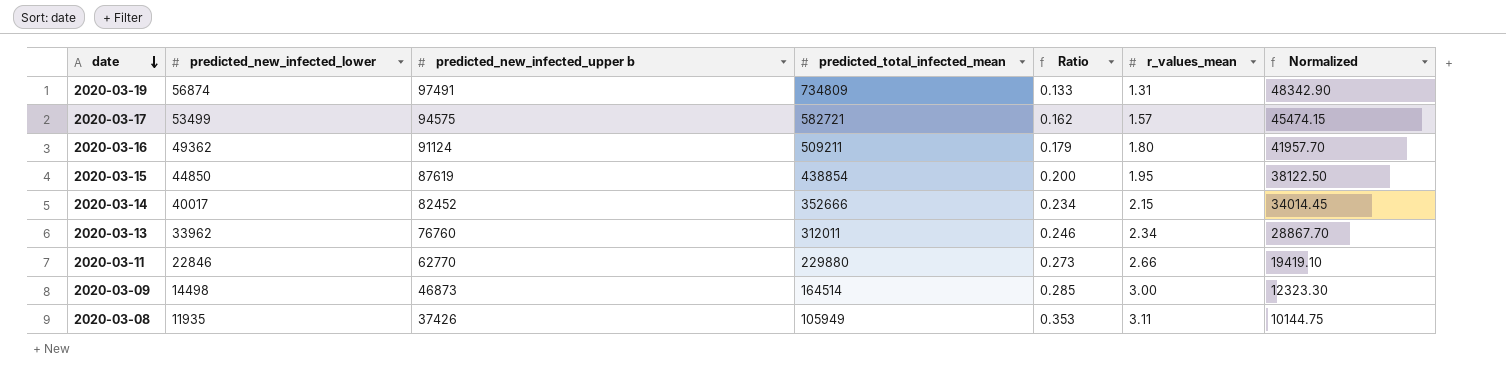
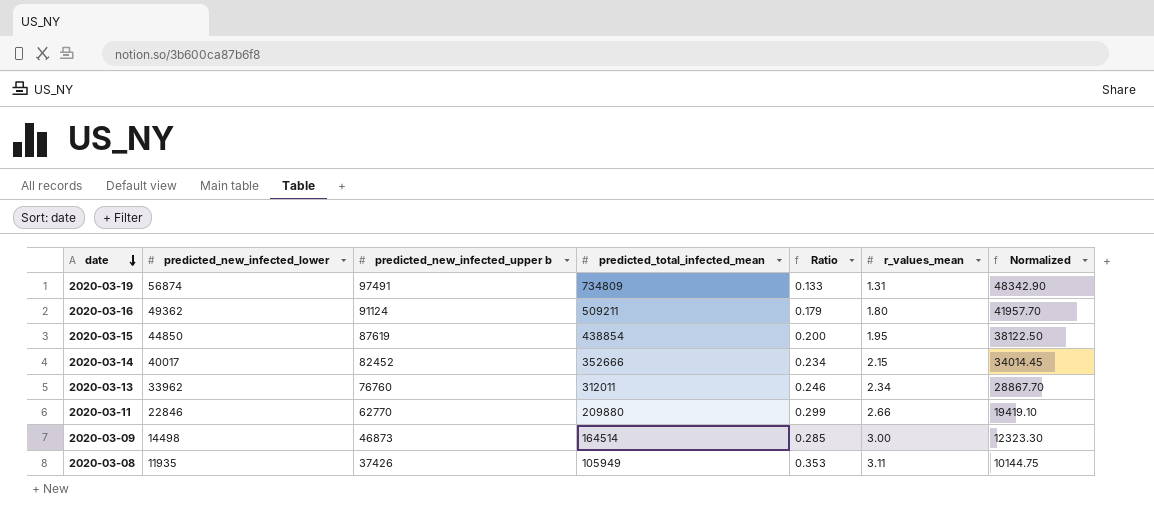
row 2020-03-17: 53499 | 94575 | 582721 | 0.162 | 1.57 | 45474.15 -> none
2020-03-11 | predicted_total_infected_mean: 229880 -> 209880
2020-03-11 | Ratio: 0.273 -> 0.299

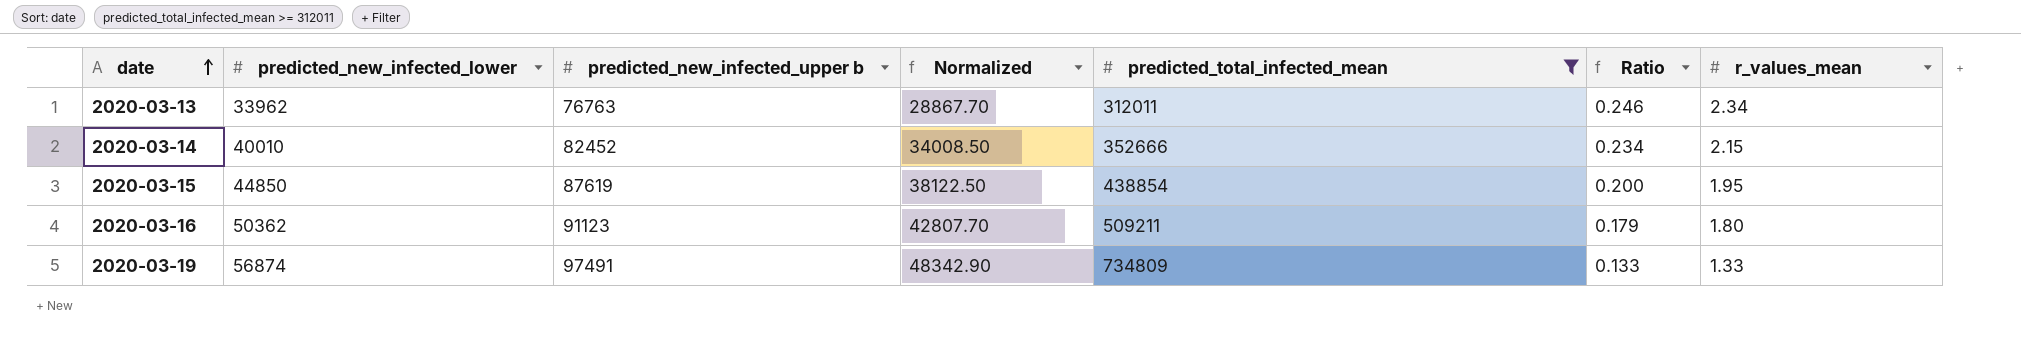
filter: none -> predicted_total_infected_mean >= 312011
row order: date descending -> date ascending
column Normalized | position: 7 -> 4
2020-03-13 | predicted_new_infected_upper b: 76760 -> 76763
2020-03-14 | predicted_new_infected_lower: 40017 -> 40010
2020-03-14 | Normalized: 34014.45 -> 34008.50
2020-03-16 | predicted_new_infected_lower: 49362 -> 50362
2020-03-16 | predicted_new_infected_upper b: 91124 -> 91123
2020-03-16 | Normalized: 41957.70 -> 42807.70
2020-03-19 | r_values_mean: 1.31 -> 1.33

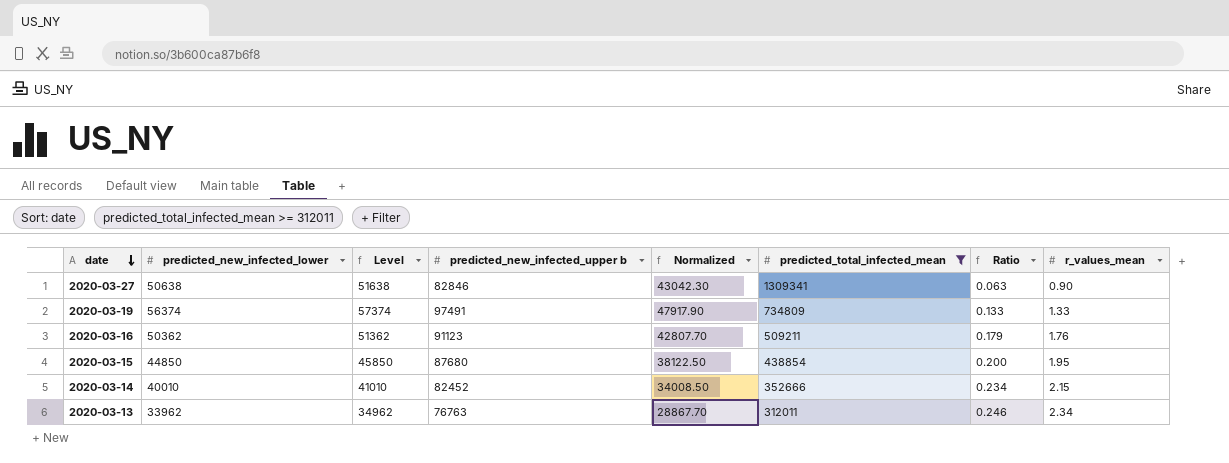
row order: date ascending -> date descending
column Level | formula: none -> [predicted_new_infected_lower] + 1000
row 2020-03-27: none -> 50638 | 51638 | 82846 | 43042.30 | 1309341 | 0.063 | 0.90
2020-03-19 | predicted_new_infected_lower: 56874 -> 56374
2020-03-19 | Normalized: 48342.90 -> 47917.90
2020-03-16 | r_values_mean: 1.80 -> 1.76
2020-03-15 | predicted_new_infected_upper b: 87619 -> 87680

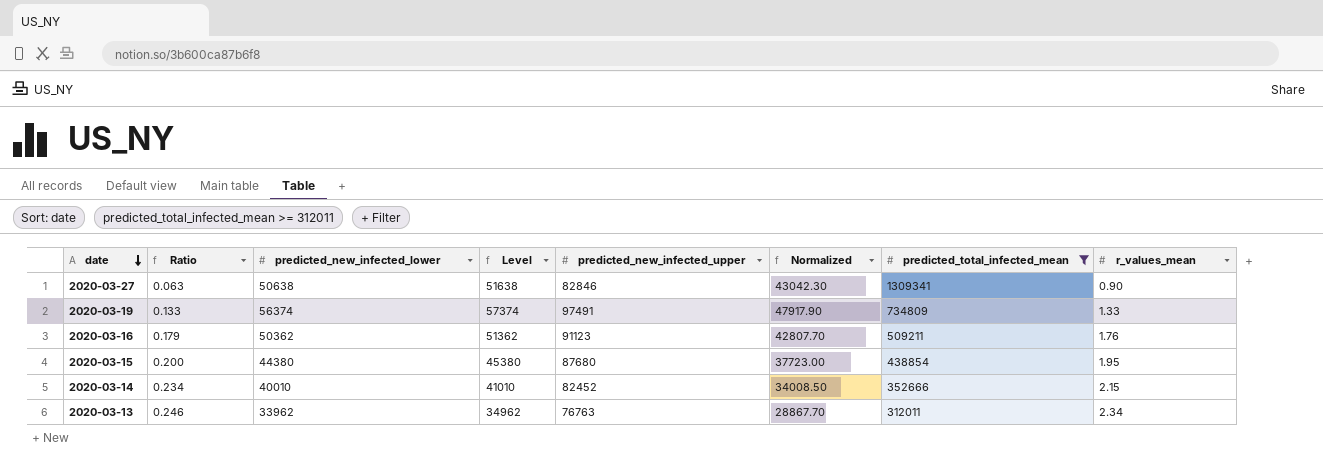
column Ratio | position: 7 -> 2
column name: predicted_new_infected_upper b -> predicted_new_infected_upper
2020-03-15 | predicted_new_infected_lower: 44850 -> 44380
2020-03-15 | Level: 45850 -> 45380
2020-03-15 | Normalized: 38122.50 -> 37723.00

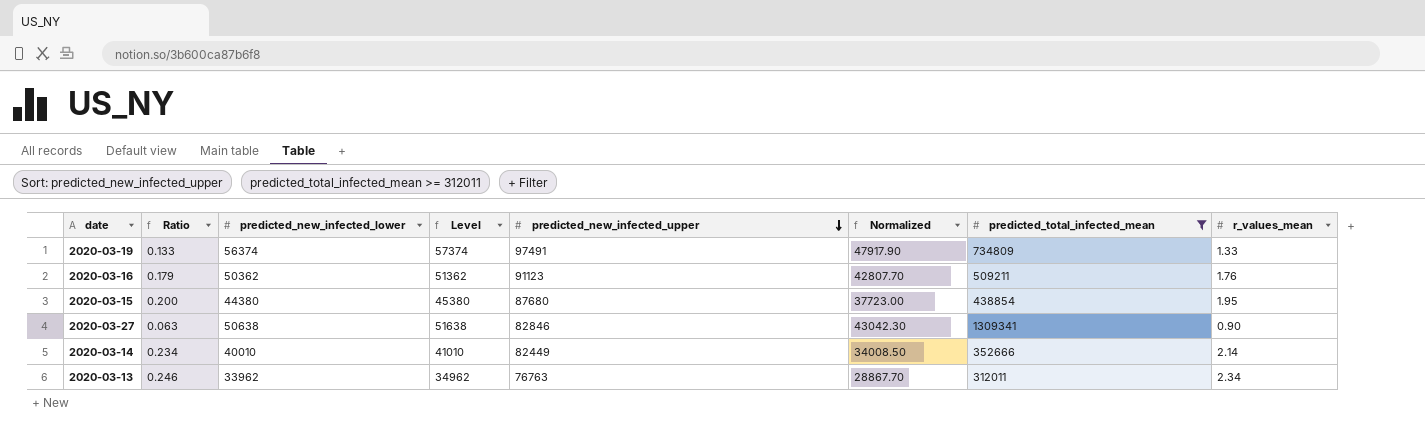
row order: date descending -> predicted_new_infected_upper descending
2020-03-14 | predicted_new_infected_upper: 82452 -> 82449
2020-03-14 | r_values_mean: 2.15 -> 2.14

